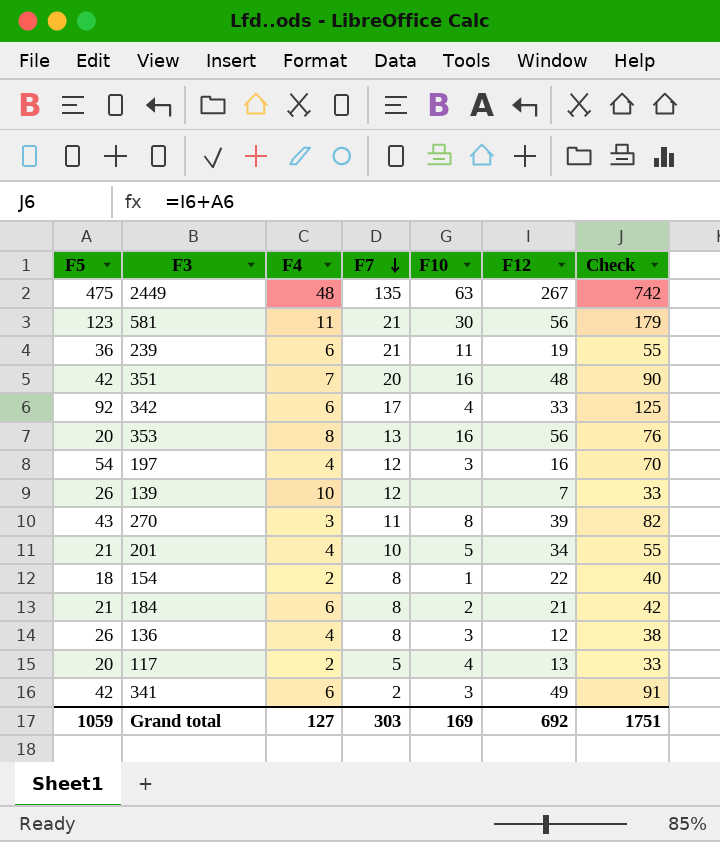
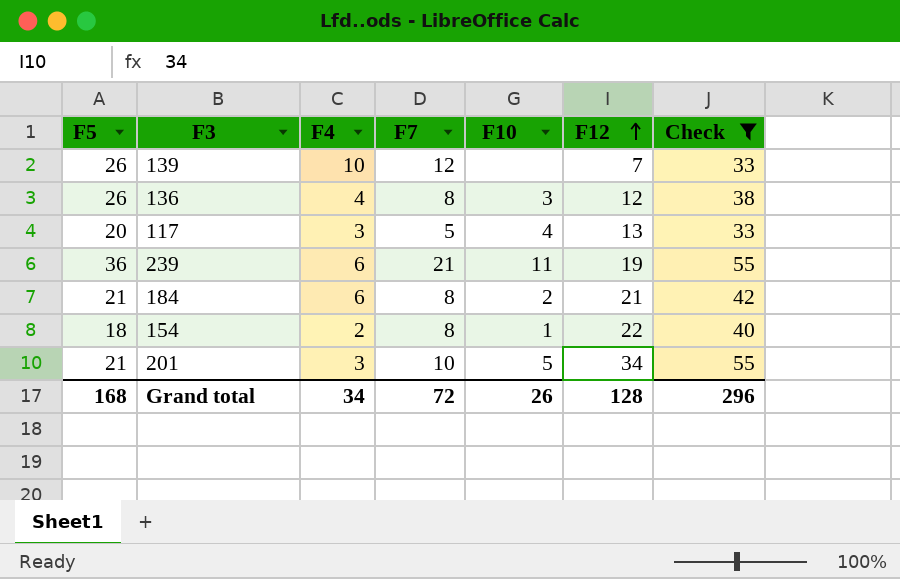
filter: none -> Check <= 55
row order: F7 descending -> F12 ascending
117 | F4: 2 -> 3
201 | F4: 4 -> 3
Grand total | F5: 1059 -> 168
Grand total | F4: 127 -> 34
Grand total | F7: 303 -> 72
Grand total | F10: 169 -> 26
Grand total | F12: 692 -> 128
Grand total | Check: 1751 -> 296

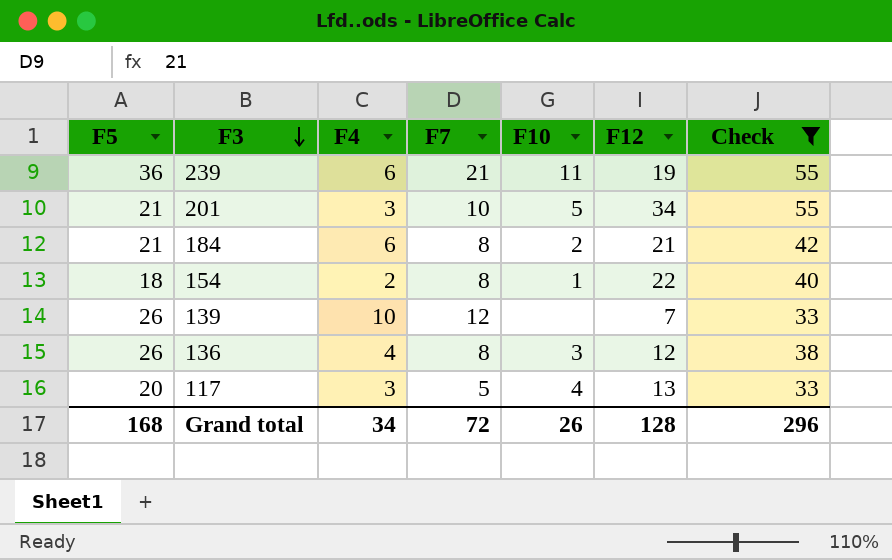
row order: F12 ascending -> F3 descending

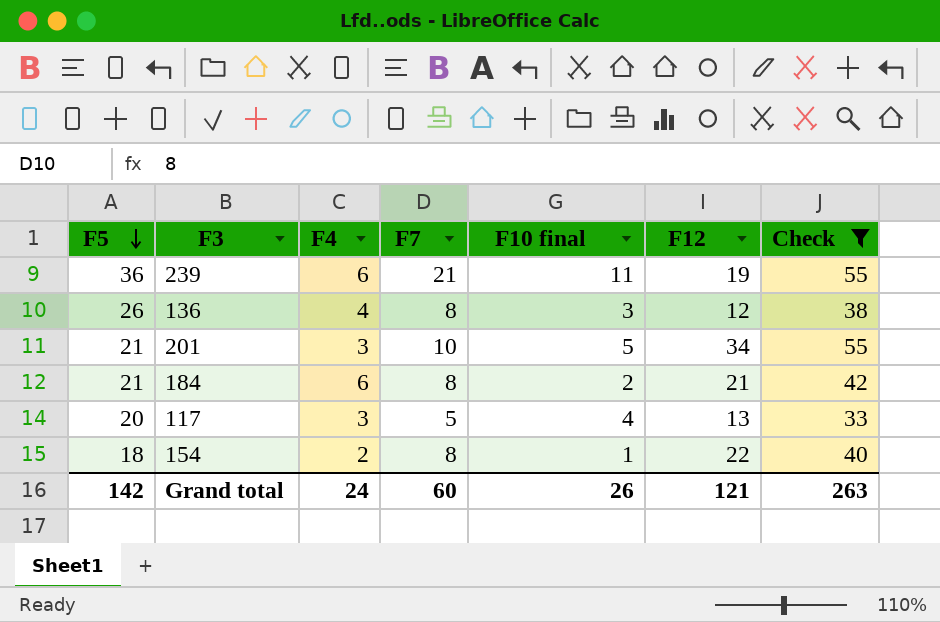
row order: F3 descending -> F5 descending
column name: F10 -> F10 final
row 139: 26 | 10 | 12 | none | 7 | 33 -> none
Grand total | F5: 168 -> 142
Grand total | F4: 34 -> 24
Grand total | F7: 72 -> 60
Grand total | F12: 128 -> 121
Grand total | Check: 296 -> 263

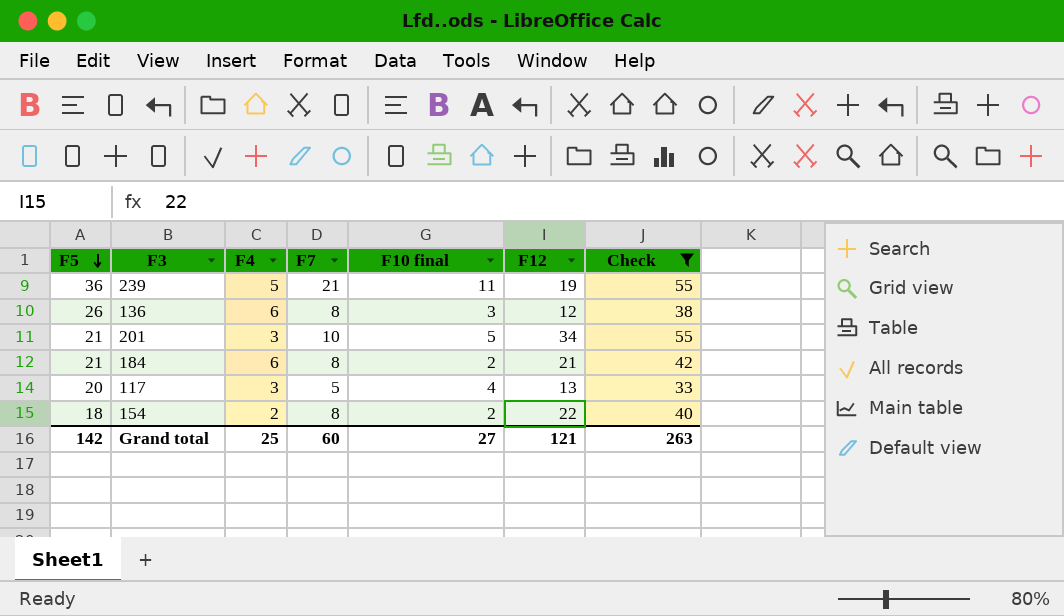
239 | F4: 6 -> 5
136 | F4: 4 -> 6
154 | F10 final: 1 -> 2
Grand total | F4: 24 -> 25
Grand total | F10 final: 26 -> 27

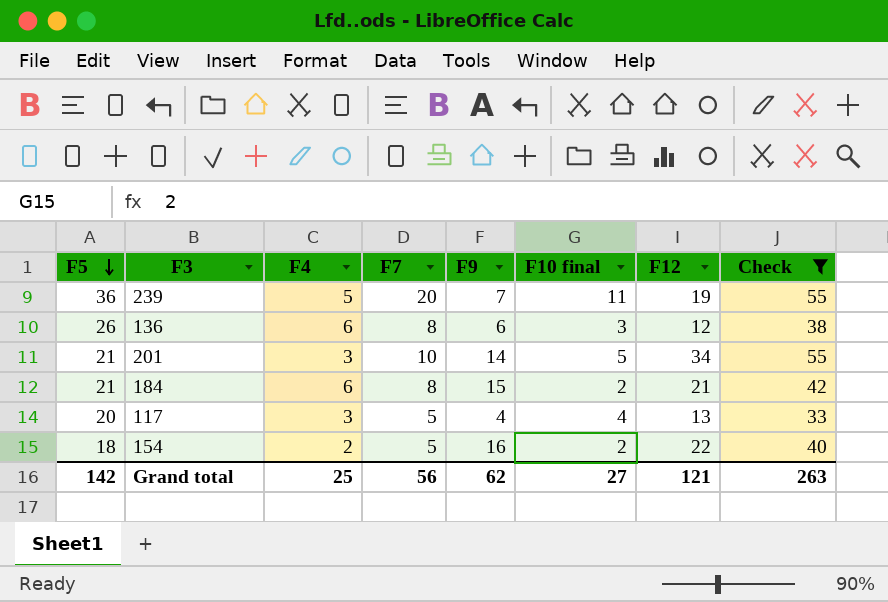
column F9 | position: none -> 5
239 | F7: 21 -> 20
154 | F7: 8 -> 5
Grand total | F7: 60 -> 56

